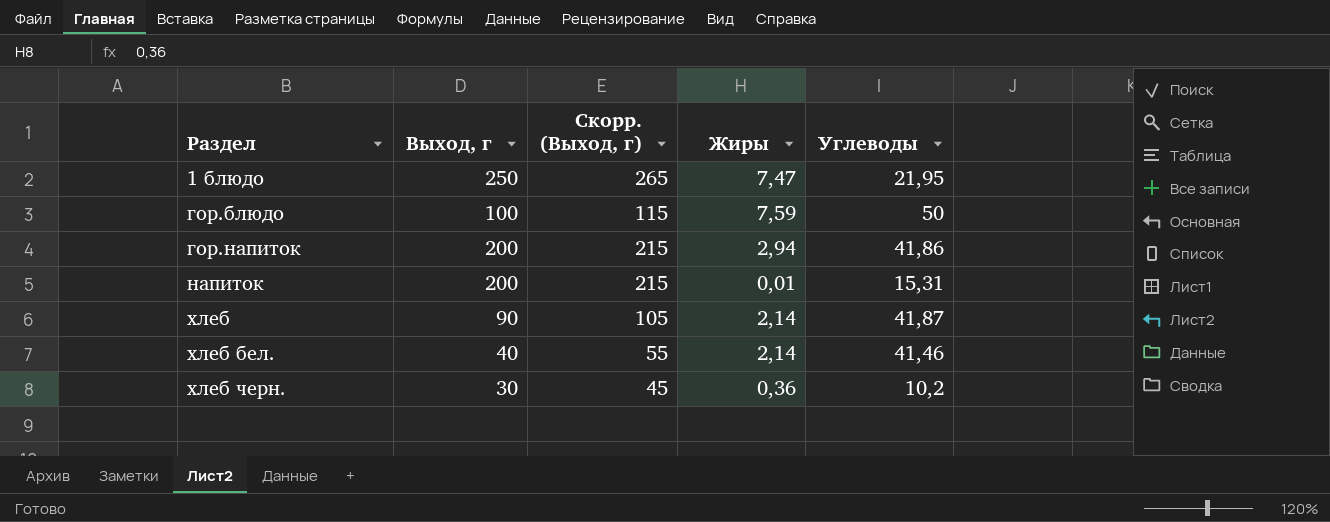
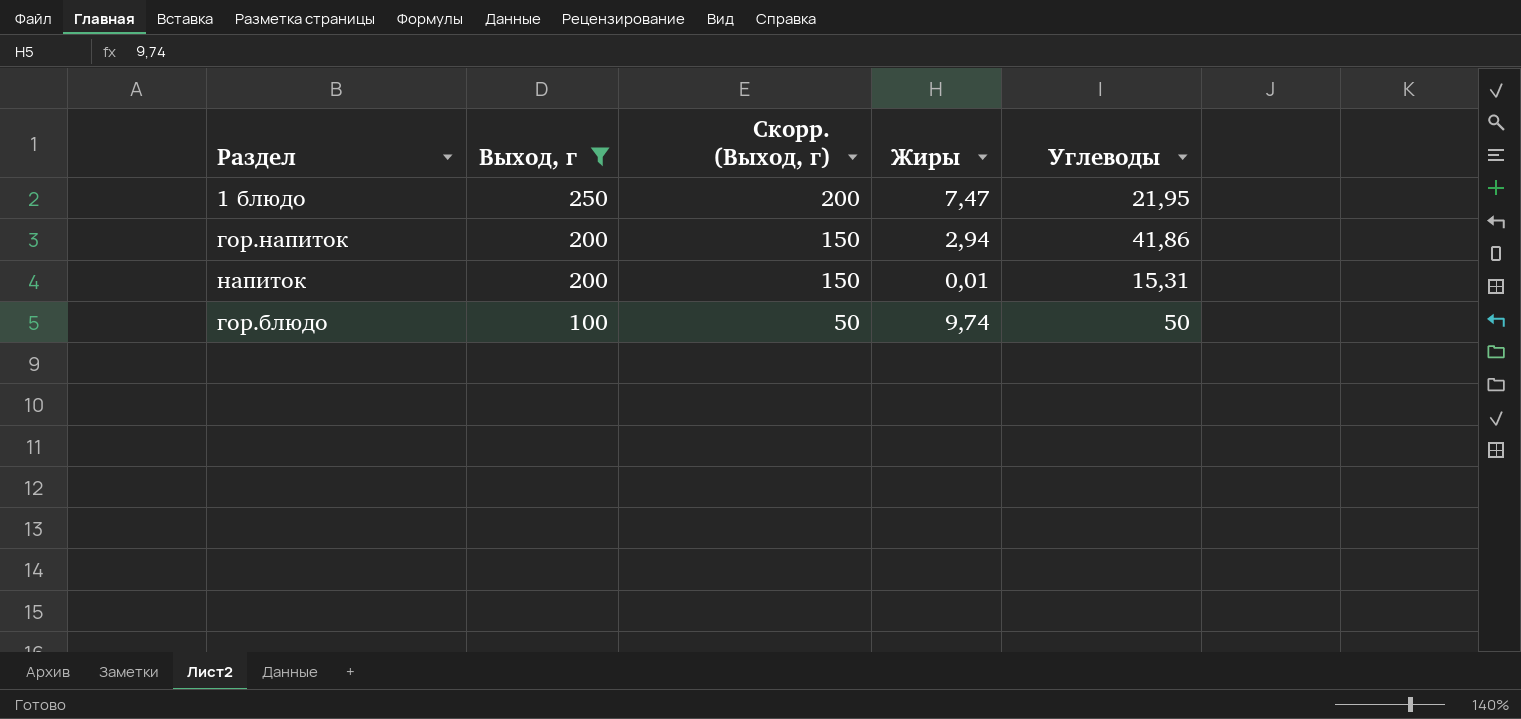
filter: none -> Выход, г >= 100
row order: Раздел ascending -> Выход, г descending
column Скорр. (Выход, г) | formula: [Выход, г] + 15 -> [Выход, г] - 50
гор.блюдо | Жиры: 7,59 -> 9,74

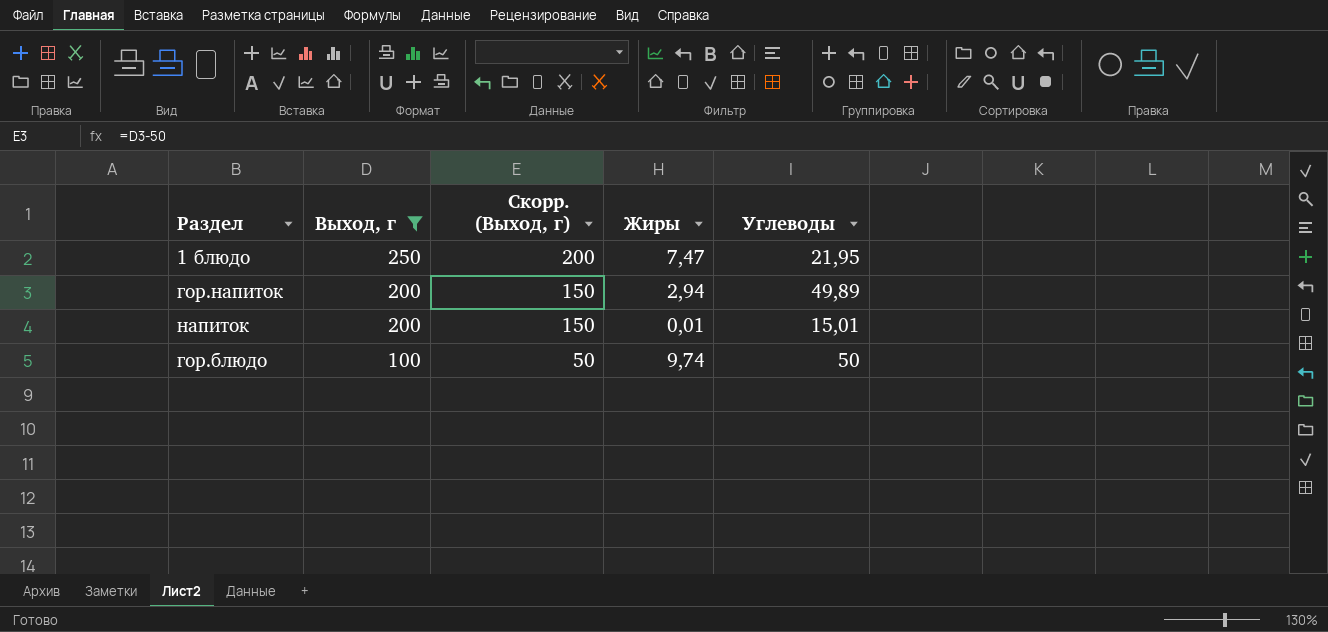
гор.напиток | Углеводы: 41,86 -> 49,89
напиток | Углеводы: 15,31 -> 15,01

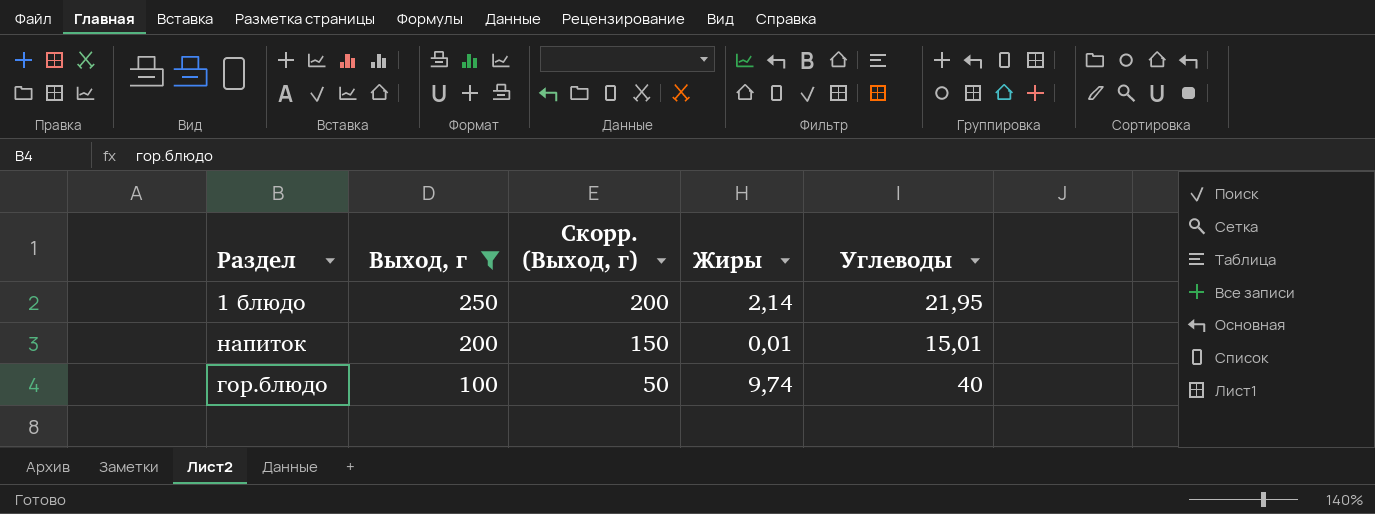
row гор.напиток: 200 | 150 | 2,94 | 49,89 -> none
1 блюдо | Жиры: 7,47 -> 2,14
гор.блюдо | Углеводы: 50 -> 40

